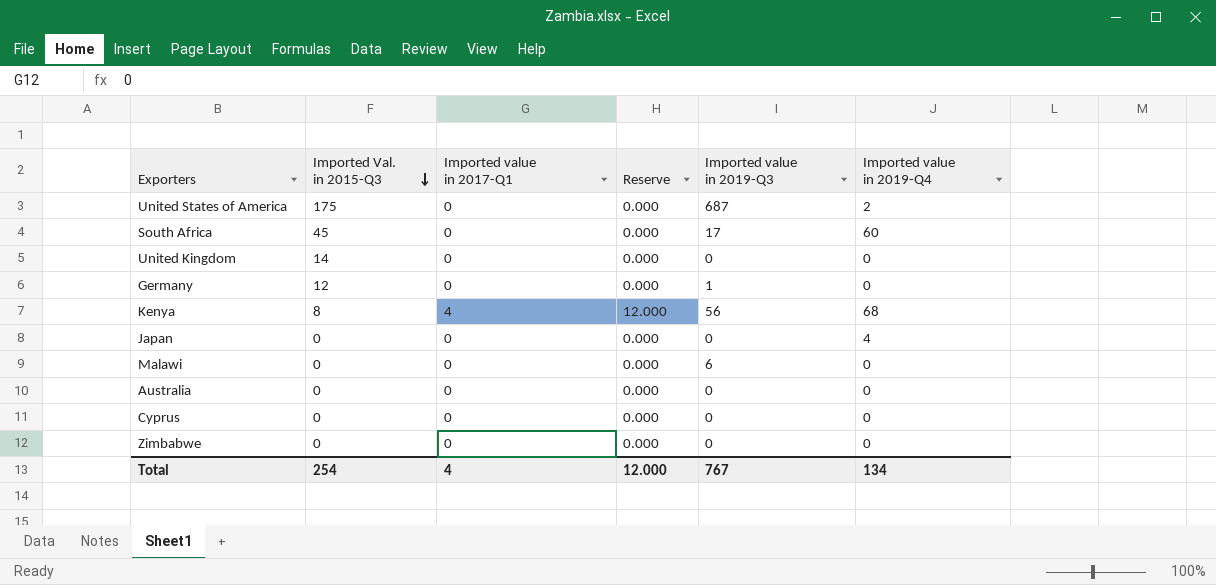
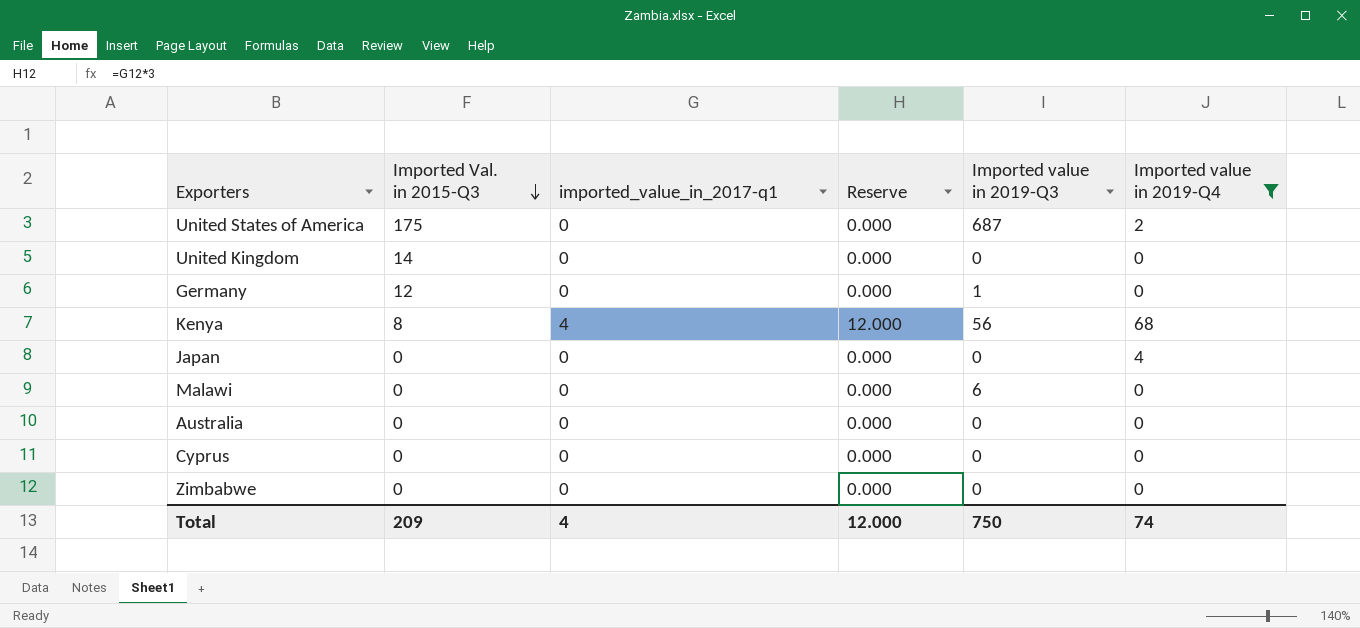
filter: none -> Imported value in 2019-Q4 != 60
column name: Imported value in 2017-Q1 -> imported_value_in_2017-q1
Total | Imported Val. in 2015-Q3: 254 -> 209
Total | Imported value in 2019-Q3: 767 -> 750
Total | Imported value in 2019-Q4: 134 -> 74

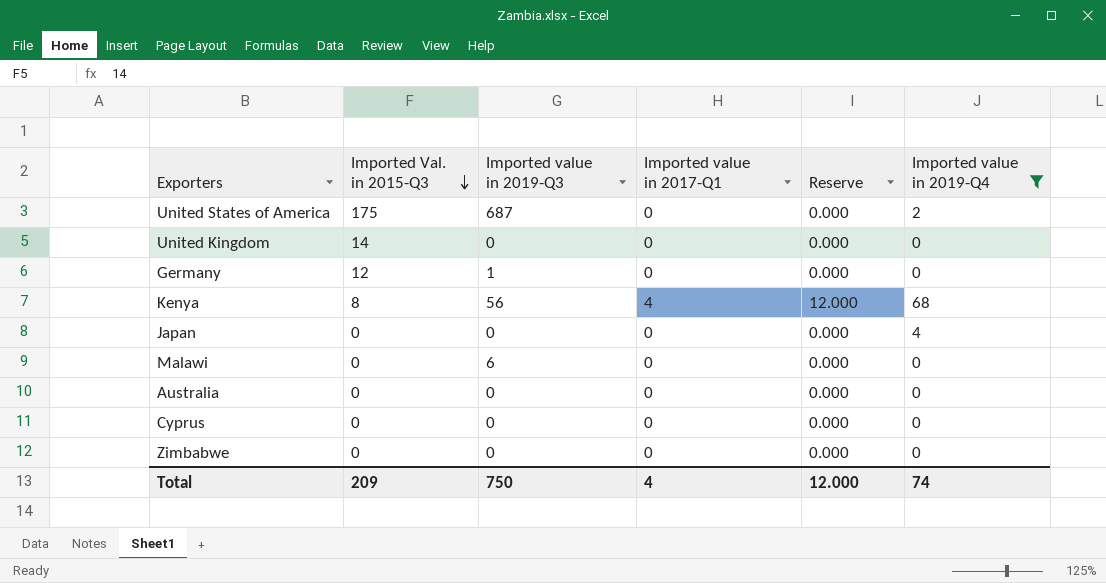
column Imported value in 2019-Q3 | position: 5 -> 3
column name: imported_value_in_2017-q1 -> Imported value in 2017-Q1

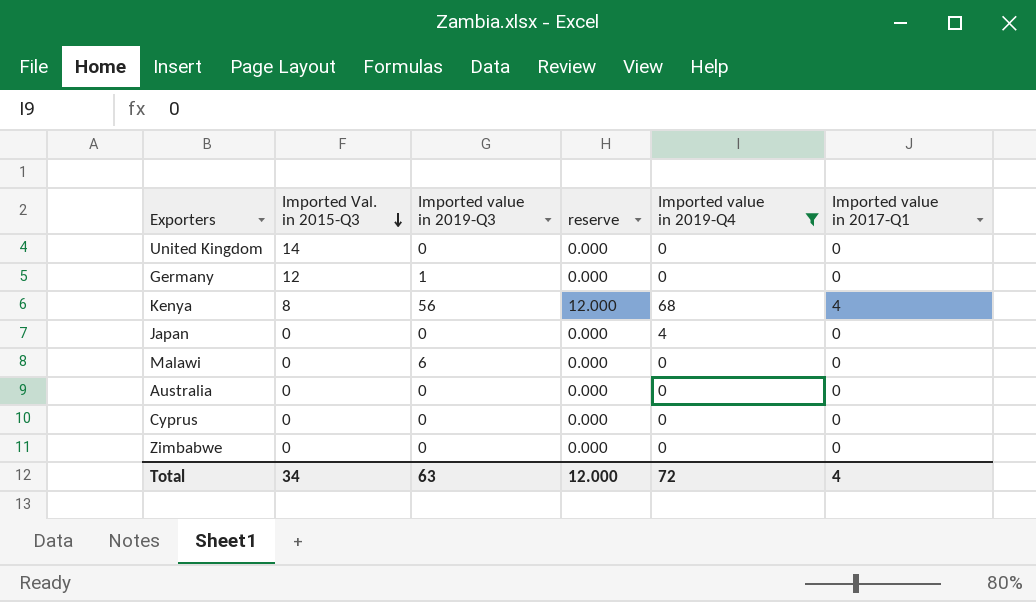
column name: Reserve -> reserve
column Imported value in 2017-Q1 | position: 4 -> 6
row United States of America: 175 | 687 | 0 | 0.000 | 2 -> none
Total | Imported Val. in 2015-Q3: 209 -> 34
Total | Imported value in 2019-Q3: 750 -> 63
Total | Imported value in 2019-Q4: 74 -> 72

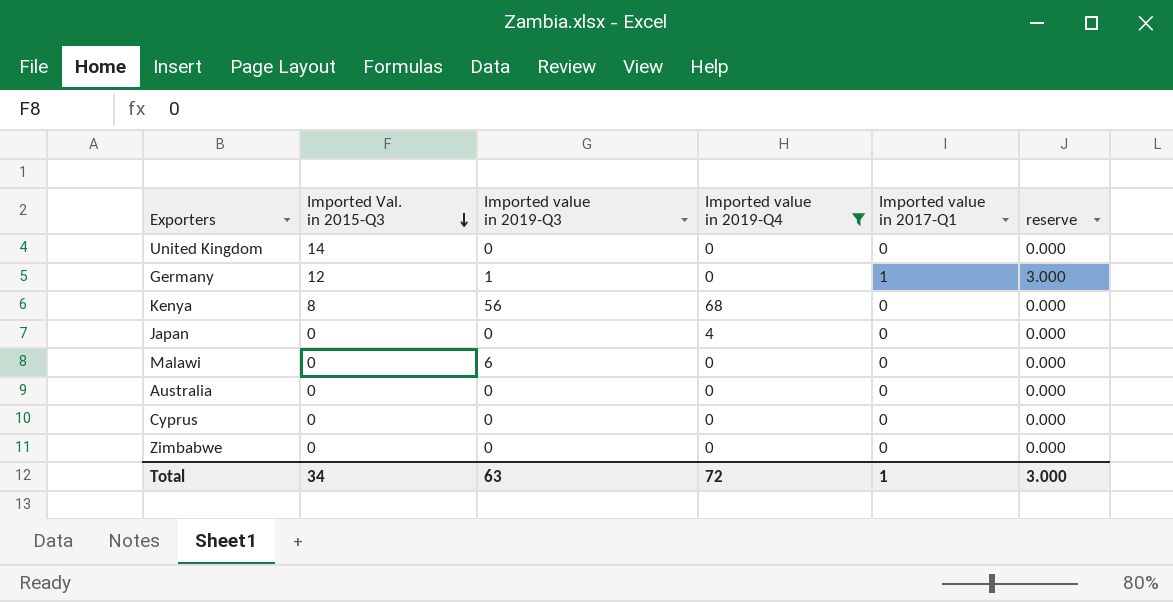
column reserve | position: 4 -> 6
Germany | Imported value in 2017-Q1: 0 -> 1
Germany | reserve: 0.000 -> 3.000
Kenya | Imported value in 2017-Q1: 4 -> 0
Kenya | reserve: 12.000 -> 0.000
Total | Imported value in 2017-Q1: 4 -> 1
Total | reserve: 12.000 -> 3.000

